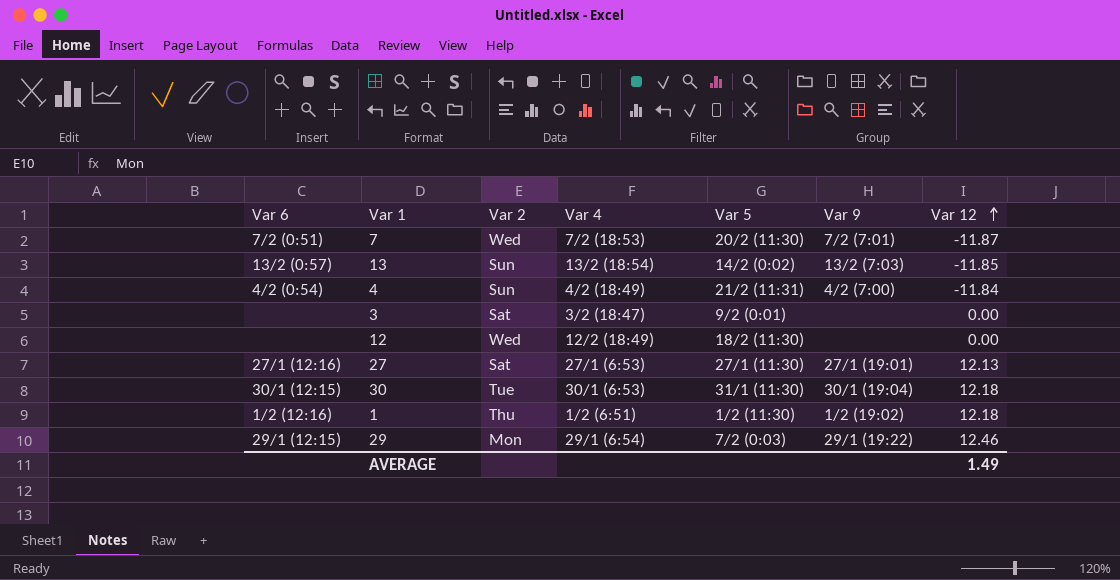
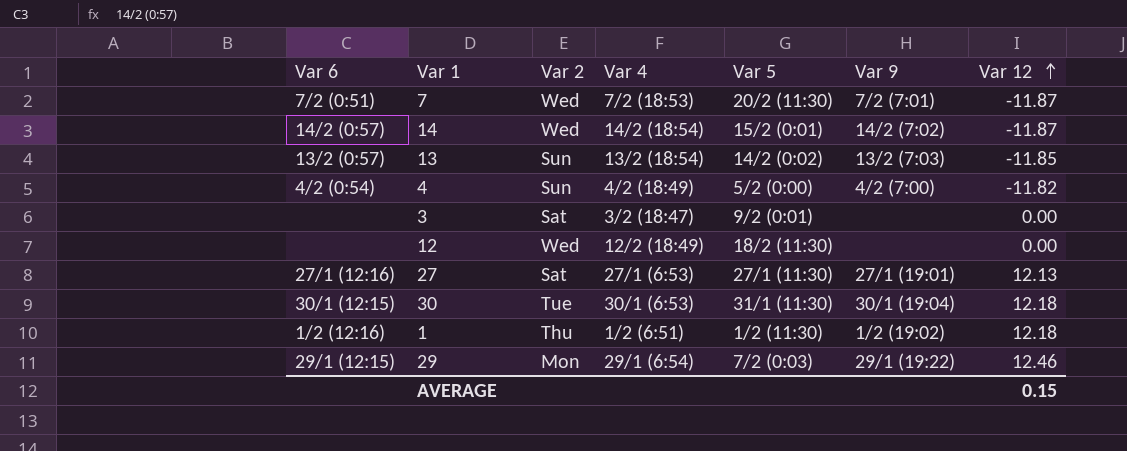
row 14: none -> 14/2 (0:57) | Wed | 14/2 (18:54) | 15/2 (0:01) | 14/2 (7:02) | -11.87
4 | Var 5: 21/2 (11:31) -> 5/2 (0:00)
4 | Var 12: -11.84 -> -11.82
AVERAGE | Var 12: 1.49 -> 0.15

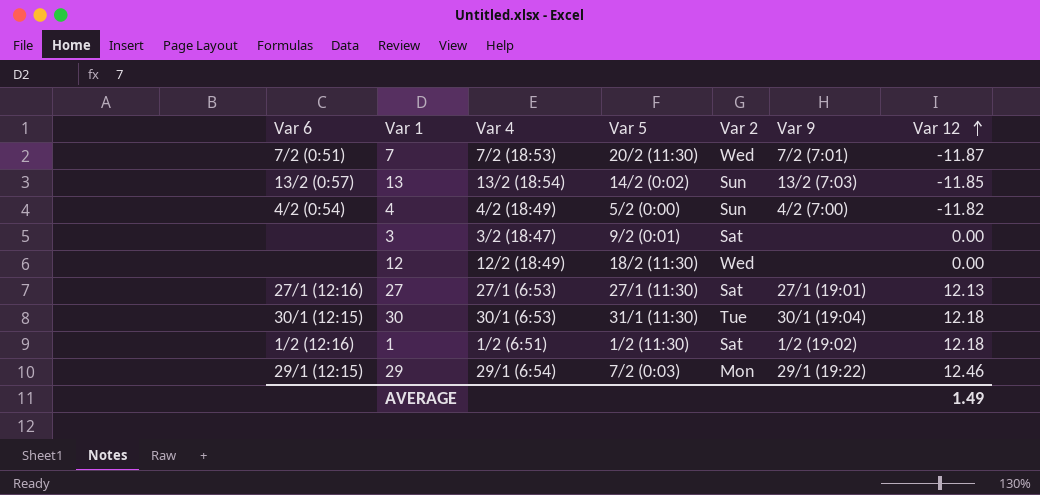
column Var 2 | position: 3 -> 5
row 14: 14/2 (0:57) | Wed | 14/2 (18:54) | 15/2 (0:01) | 14/2 (7:02) | -11.87 -> none
1 | Var 2: Thu -> Sat
AVERAGE | Var 12: 0.15 -> 1.49

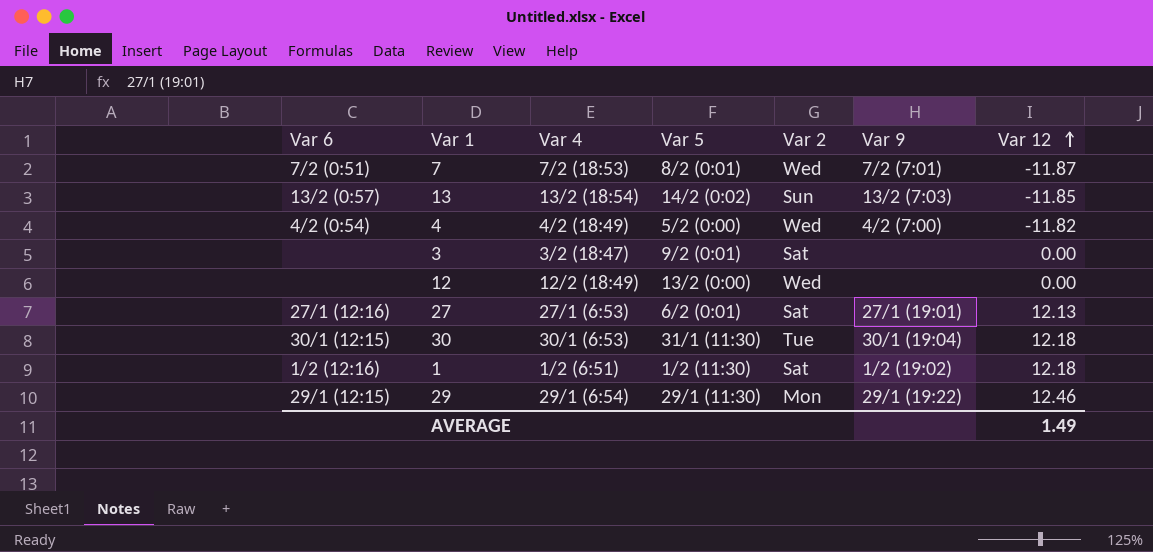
7 | Var 5: 20/2 (11:30) -> 8/2 (0:01)
4 | Var 2: Sun -> Wed
12 | Var 5: 18/2 (11:30) -> 13/2 (0:00)
27 | Var 5: 27/1 (11:30) -> 6/2 (0:01)
29 | Var 5: 7/2 (0:03) -> 29/1 (11:30)

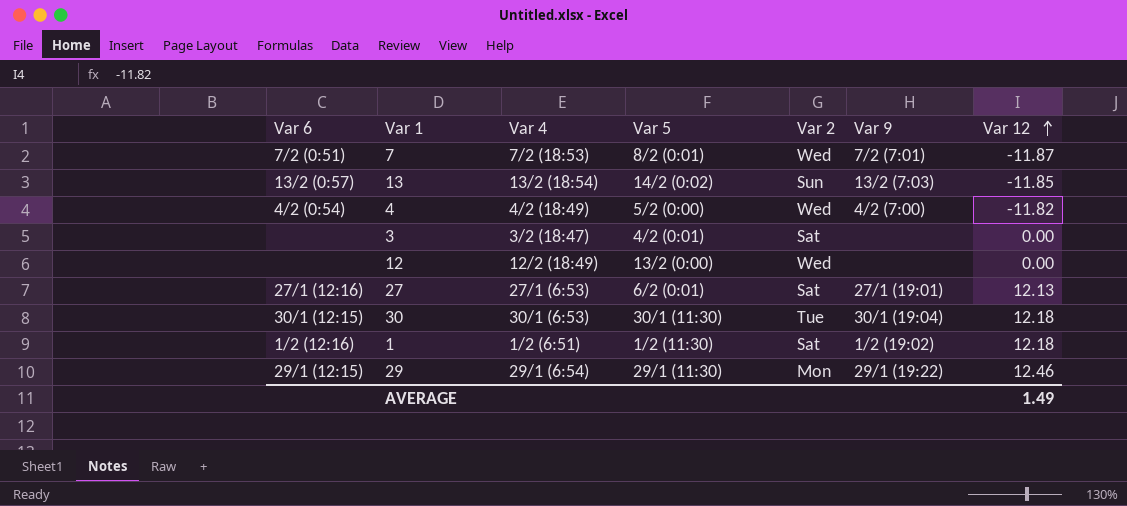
3 | Var 5: 9/2 (0:01) -> 4/2 (0:01)
30 | Var 5: 31/1 (11:30) -> 30/1 (11:30)

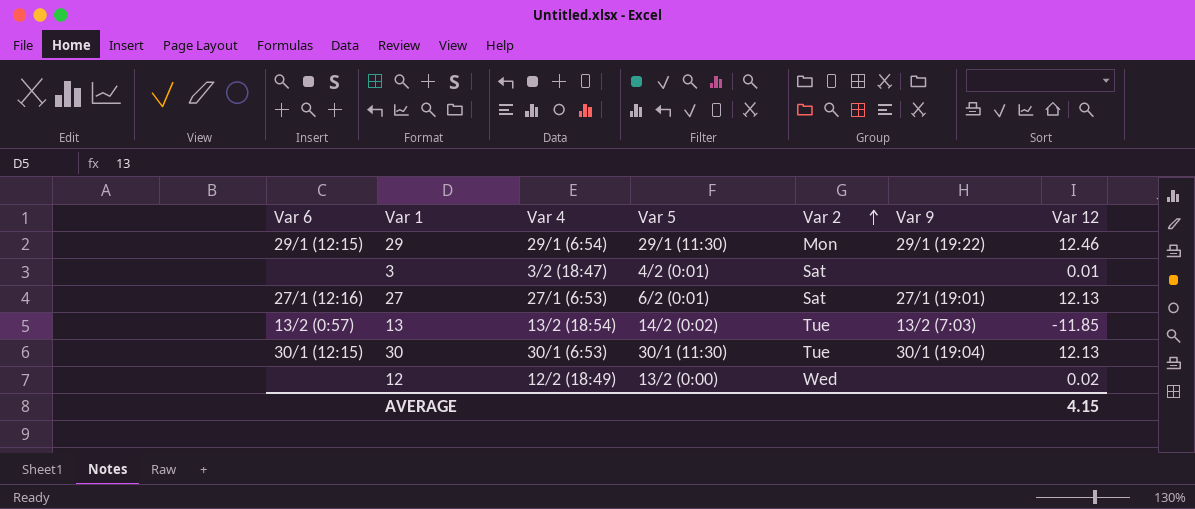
row order: Var 12 ascending -> Var 2 ascending
row 7: 7/2 (0:51) | 7/2 (18:53) | 8/2 (0:01) | Wed | 7/2 (7:01) | -11.87 -> none
row 4: 4/2 (0:54) | 4/2 (18:49) | 5/2 (0:00) | Wed | 4/2 (7:00) | -11.82 -> none
row 1: 1/2 (12:16) | 1/2 (6:51) | 1/2 (11:30) | Sat | 1/2 (19:02) | 12.18 -> none
3 | Var 12: 0.00 -> 0.01
13 | Var 2: Sun -> Tue
30 | Var 12: 12.18 -> 12.13
12 | Var 12: 0.00 -> 0.02
AVERAGE | Var 12: 1.49 -> 4.15

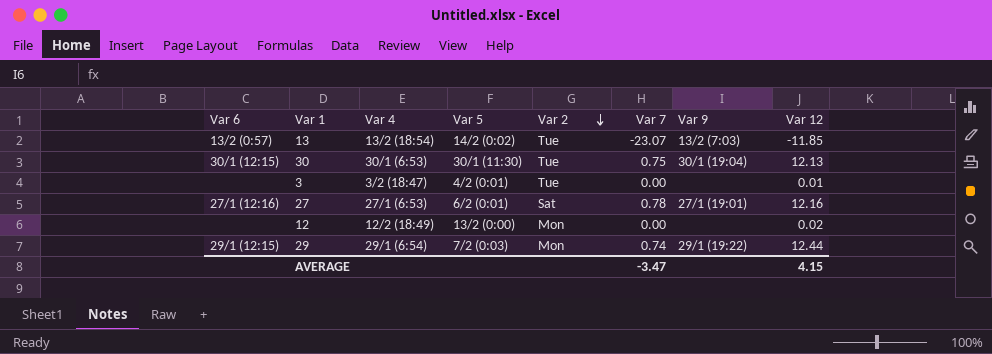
row order: Var 2 ascending -> Var 2 descending
column Var 7 | position: none -> 6
3 | Var 2: Sat -> Tue
27 | Var 12: 12.13 -> 12.16
12 | Var 2: Wed -> Mon
29 | Var 5: 29/1 (11:30) -> 7/2 (0:03)
29 | Var 12: 12.46 -> 12.44

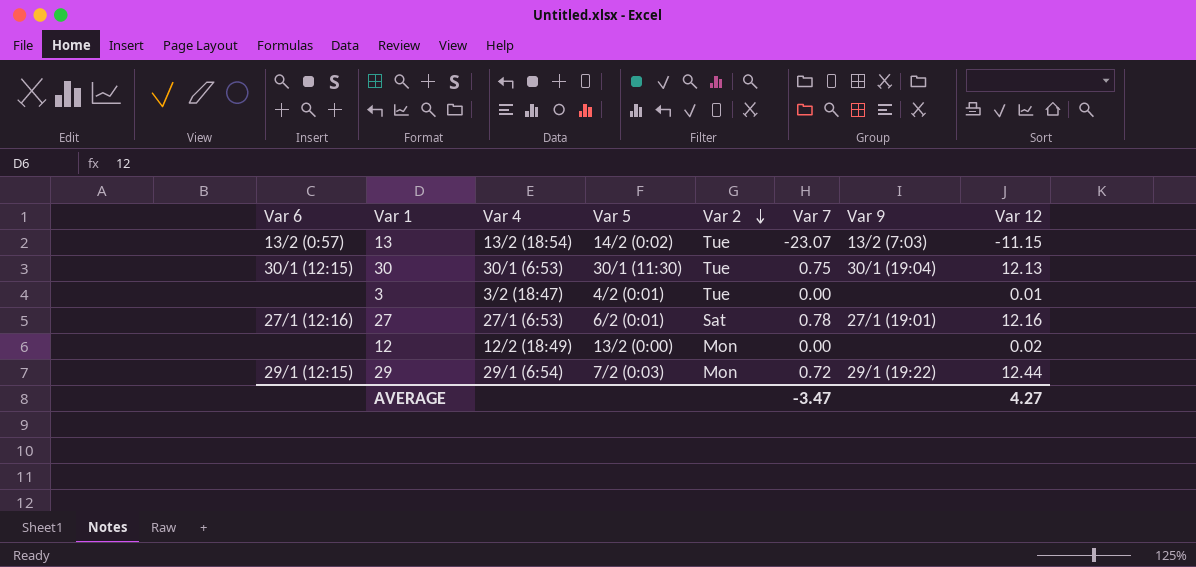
13 | Var 12: -11.85 -> -11.15
29 | Var 7: 0.74 -> 0.72
AVERAGE | Var 12: 4.15 -> 4.27

